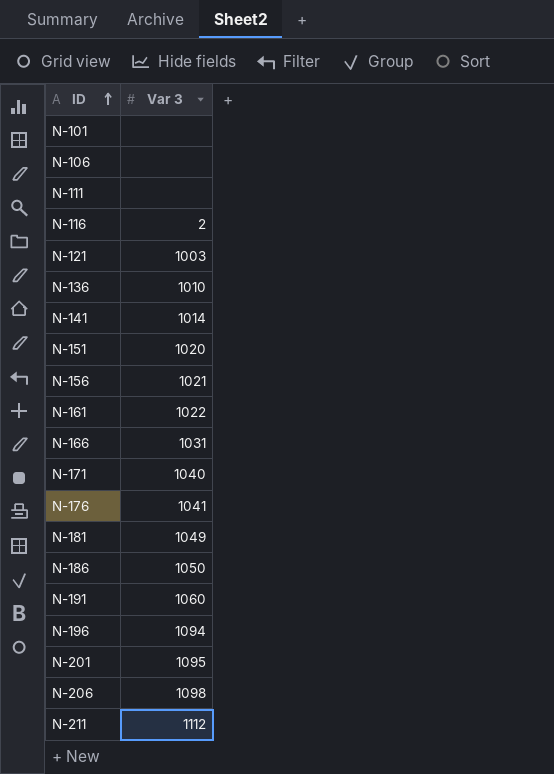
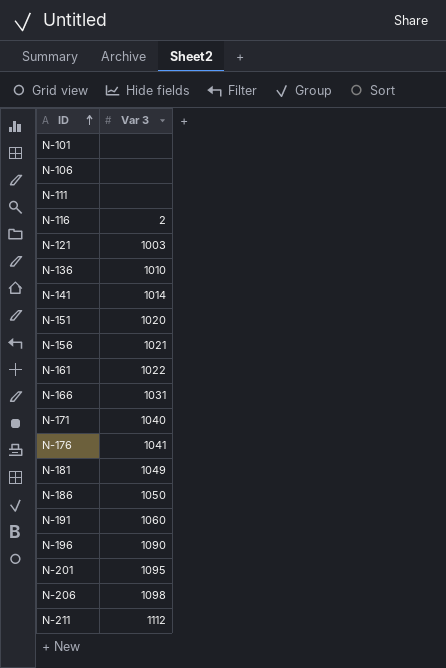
N-196 | Var 3: 1094 -> 1090

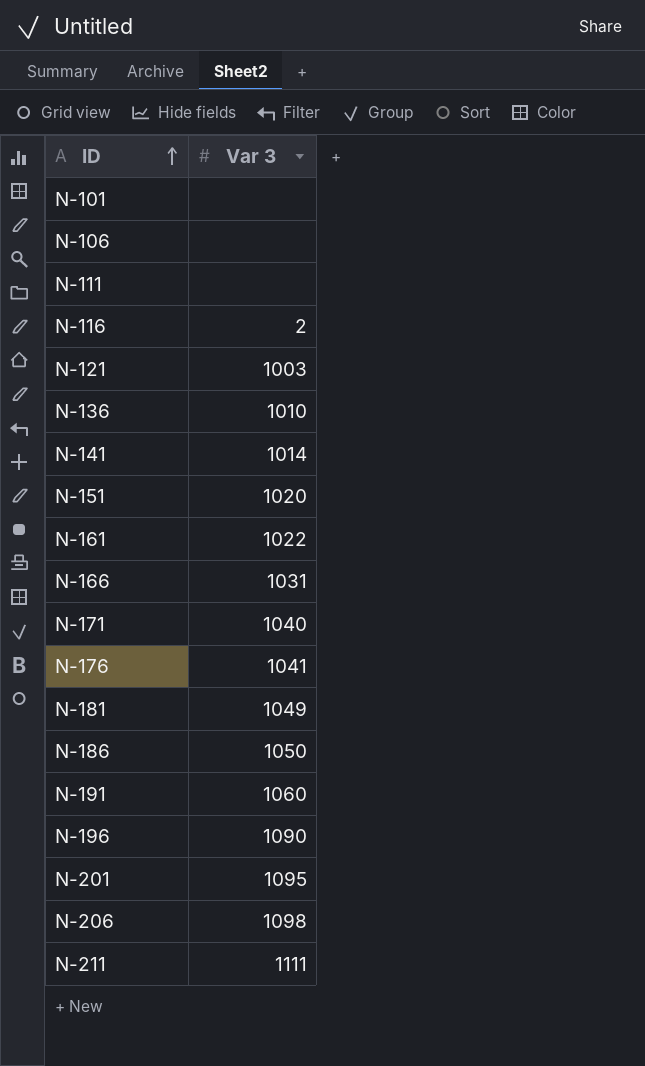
row N-156: 1021 -> none
N-211 | Var 3: 1112 -> 1111

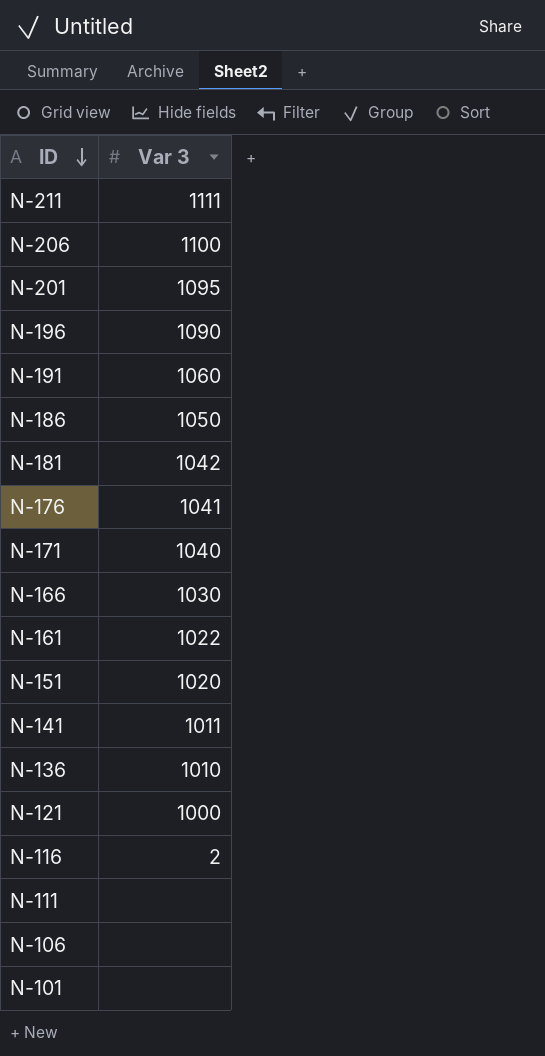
row order: ID ascending -> ID descending
N-206 | Var 3: 1098 -> 1100
N-181 | Var 3: 1049 -> 1042
N-166 | Var 3: 1031 -> 1030
N-141 | Var 3: 1014 -> 1011
N-121 | Var 3: 1003 -> 1000

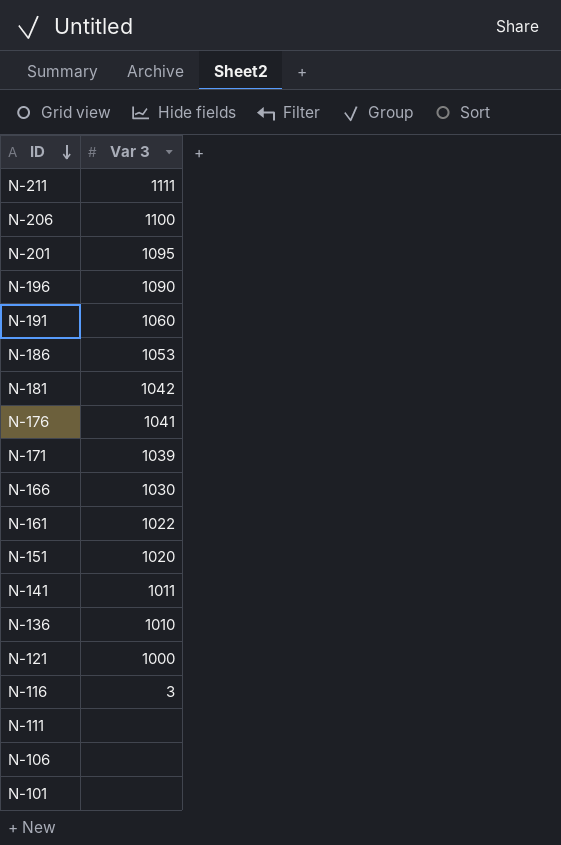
N-186 | Var 3: 1050 -> 1053
N-171 | Var 3: 1040 -> 1039
N-116 | Var 3: 2 -> 3

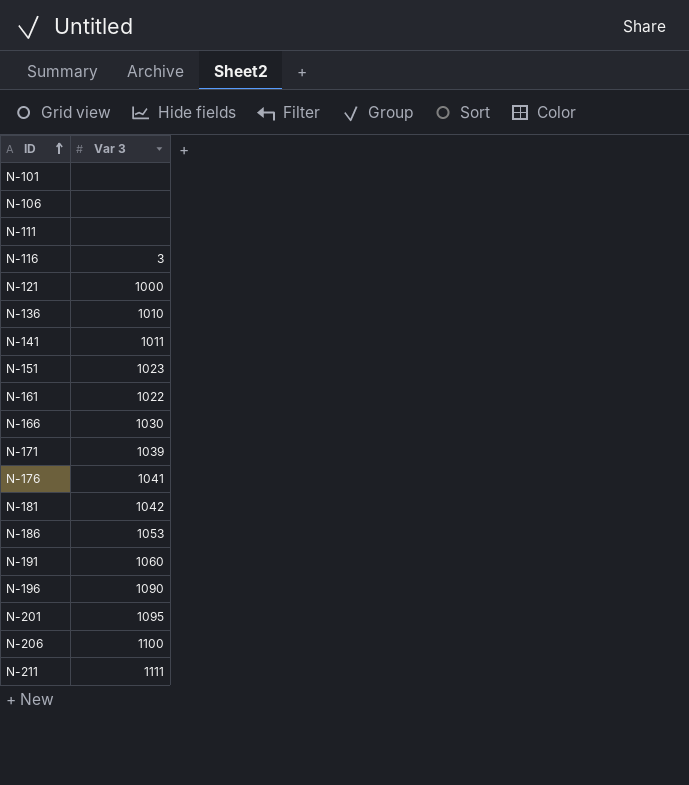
row order: ID descending -> ID ascending
N-151 | Var 3: 1020 -> 1023

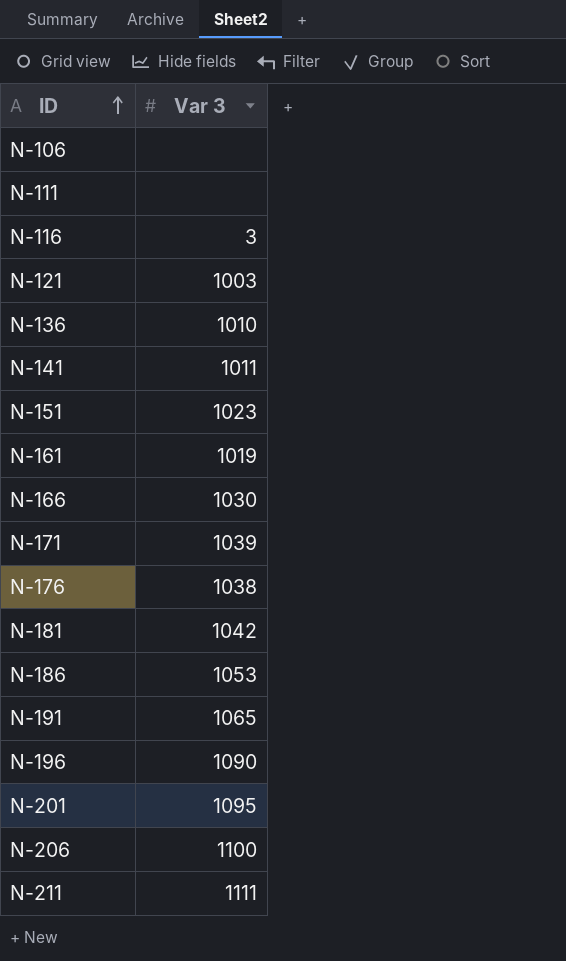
row N-101: none -> none
N-121 | Var 3: 1000 -> 1003
N-161 | Var 3: 1022 -> 1019
N-176 | Var 3: 1041 -> 1038
N-191 | Var 3: 1060 -> 1065

